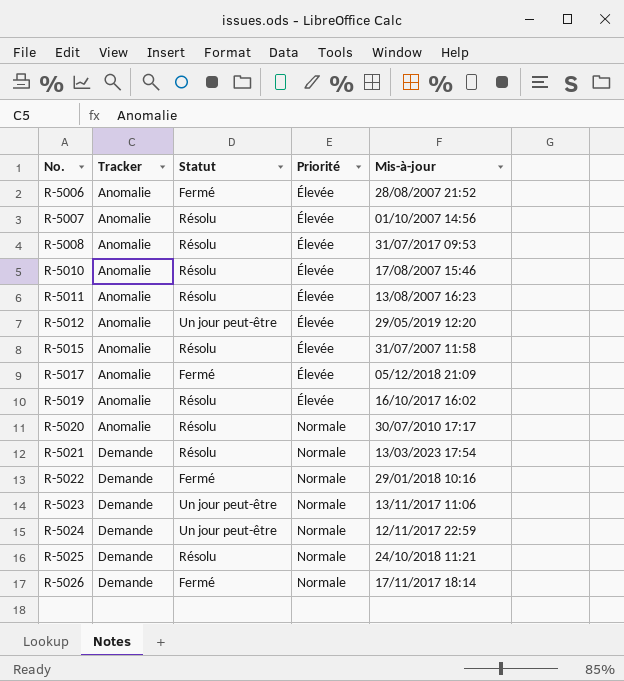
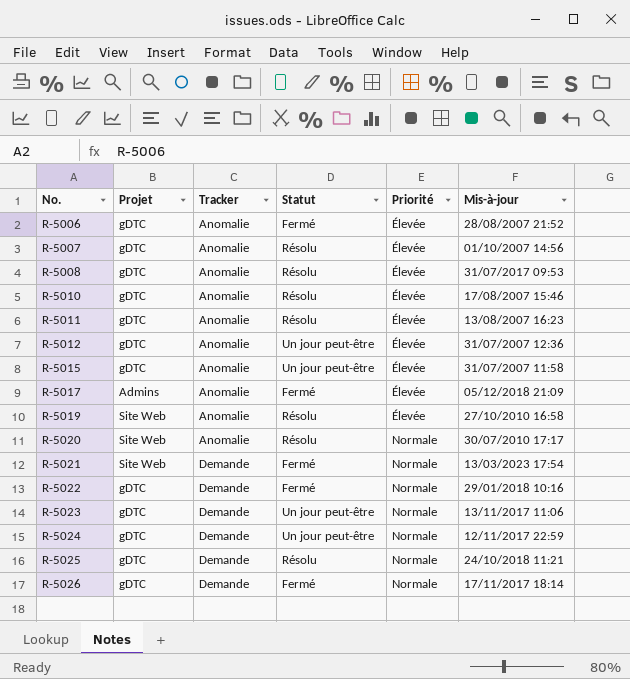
column Projet | position: none -> 2
R-5012 | Mis-à-jour: 29/05/2019 12:20 -> 31/07/2007 12:36
R-5015 | Statut: Résolu -> Un jour peut-être
R-5019 | Mis-à-jour: 16/10/2017 16:02 -> 27/10/2010 16:58
R-5021 | Statut: Résolu -> Fermé

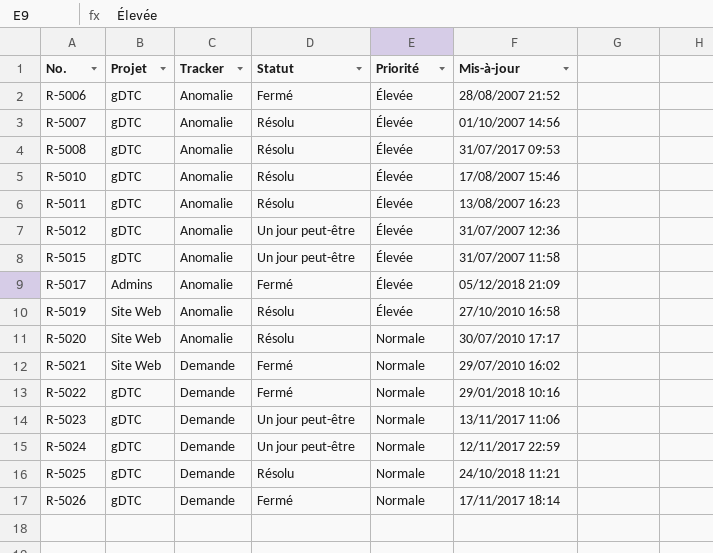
R-5021 | Mis-à-jour: 13/03/2023 17:54 -> 29/07/2010 16:02

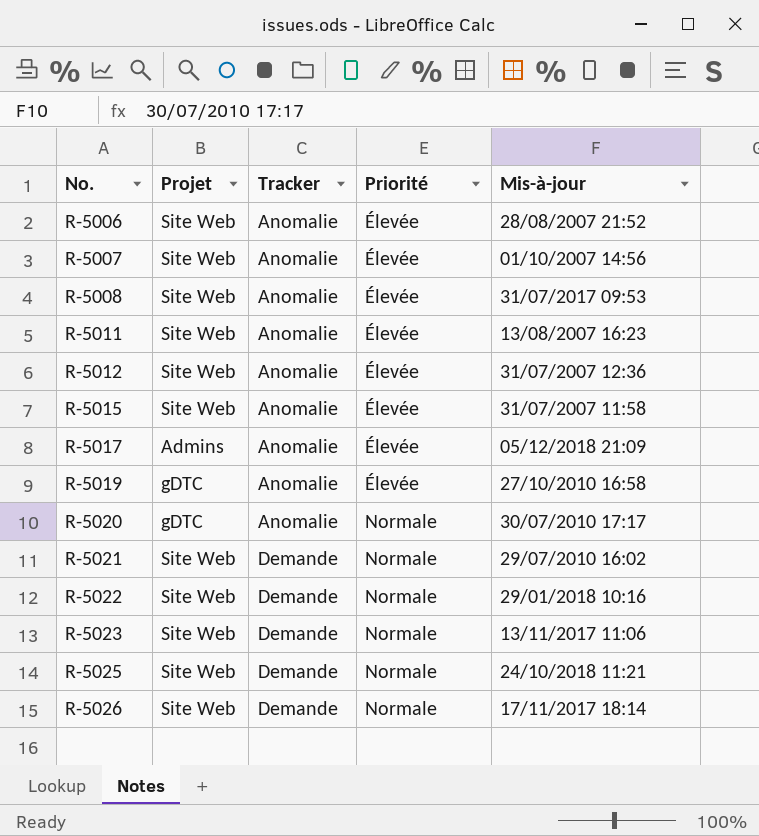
column Statut | position: 4 -> none
row R-5010: gDTC | Anomalie | Résolu | Élevée | 17/08/2007 15:46 -> none
row R-5024: gDTC | Demande | Un jour peut-être | Normale | 12/11/2017 22:59 -> none
R-5006 | Projet: gDTC -> Site Web
R-5007 | Projet: gDTC -> Site Web
R-5008 | Projet: gDTC -> Site Web
R-5011 | Projet: gDTC -> Site Web
R-5012 | Projet: gDTC -> Site Web
R-5015 | Projet: gDTC -> Site Web
R-5019 | Projet: Site Web -> gDTC
R-5020 | Projet: Site Web -> gDTC
R-5022 | Projet: gDTC -> Site Web
R-5023 | Projet: gDTC -> Site Web
R-5025 | Projet: gDTC -> Site Web
R-5026 | Projet: gDTC -> Site Web

